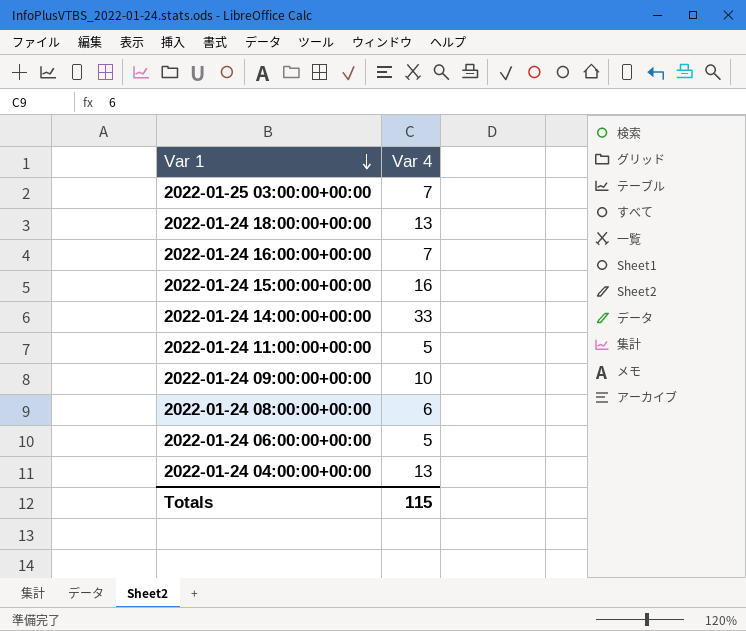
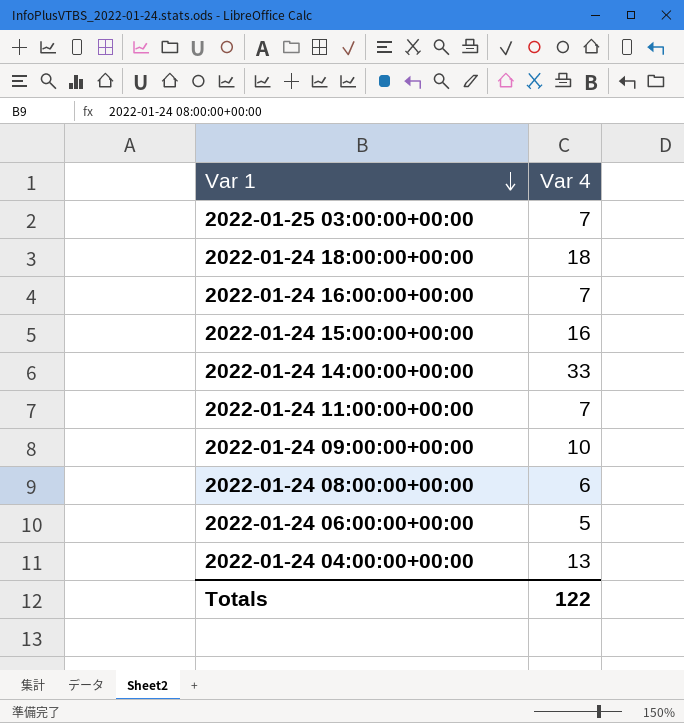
2022-01-24 18:00:00+00:00 | Var 4: 13 -> 18
2022-01-24 11:00:00+00:00 | Var 4: 5 -> 7
Totals | Var 4: 115 -> 122

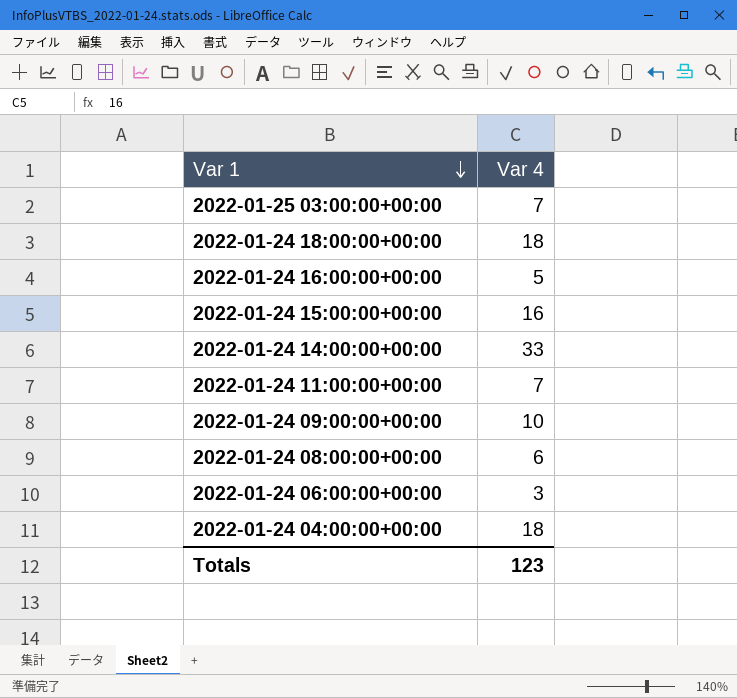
2022-01-24 16:00:00+00:00 | Var 4: 7 -> 5
2022-01-24 06:00:00+00:00 | Var 4: 5 -> 3
2022-01-24 04:00:00+00:00 | Var 4: 13 -> 18
Totals | Var 4: 122 -> 123

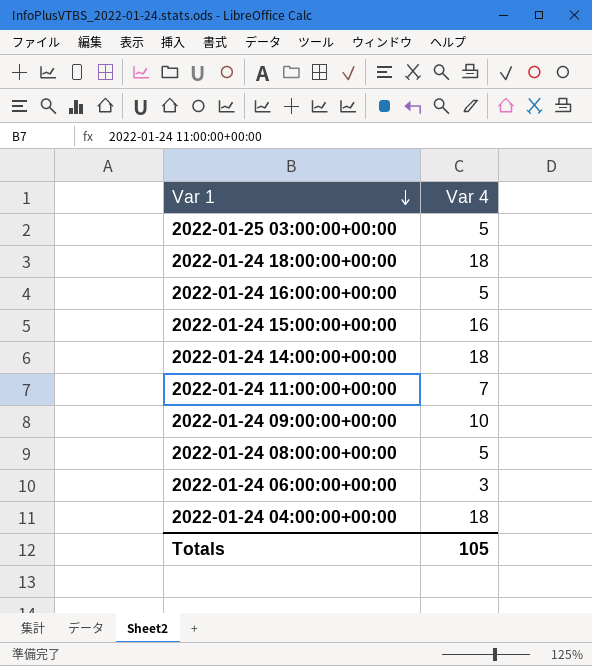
2022-01-25 03:00:00+00:00 | Var 4: 7 -> 5
2022-01-24 14:00:00+00:00 | Var 4: 33 -> 18
2022-01-24 08:00:00+00:00 | Var 4: 6 -> 5
Totals | Var 4: 123 -> 105

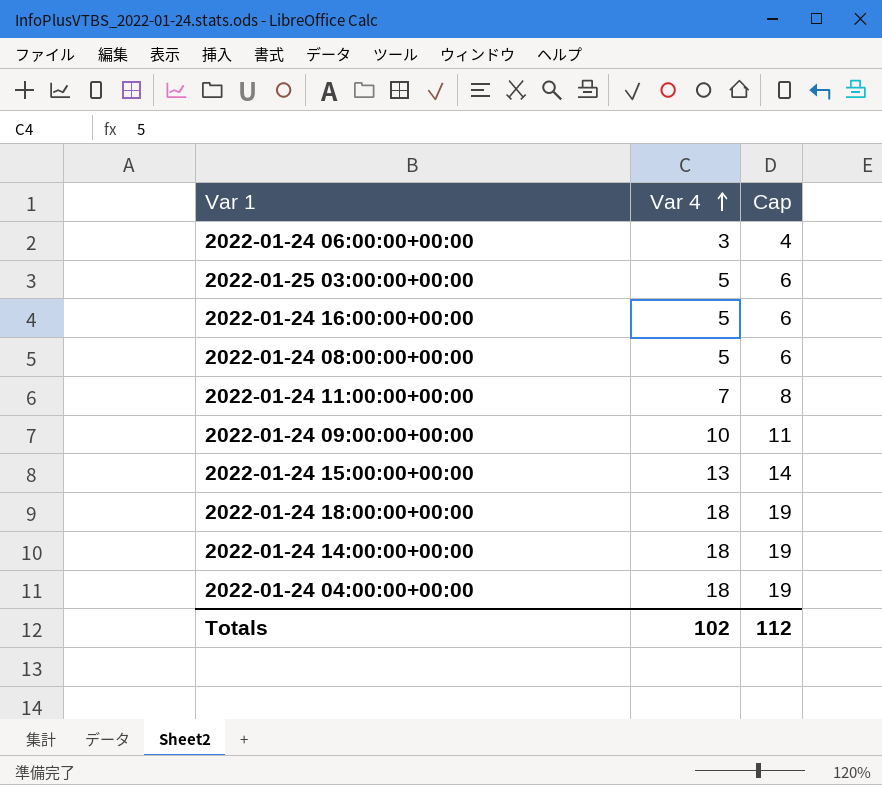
row order: Var 1 descending -> Var 4 ascending
column Cap | formula: none -> [Var 4] + 1
2022-01-24 15:00:00+00:00 | Var 4: 16 -> 13
Totals | Var 4: 105 -> 102

